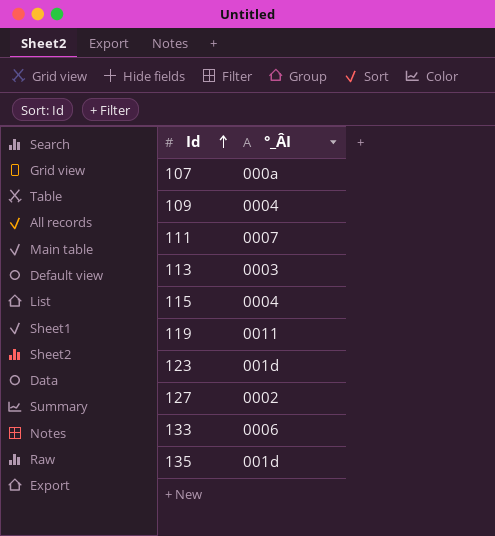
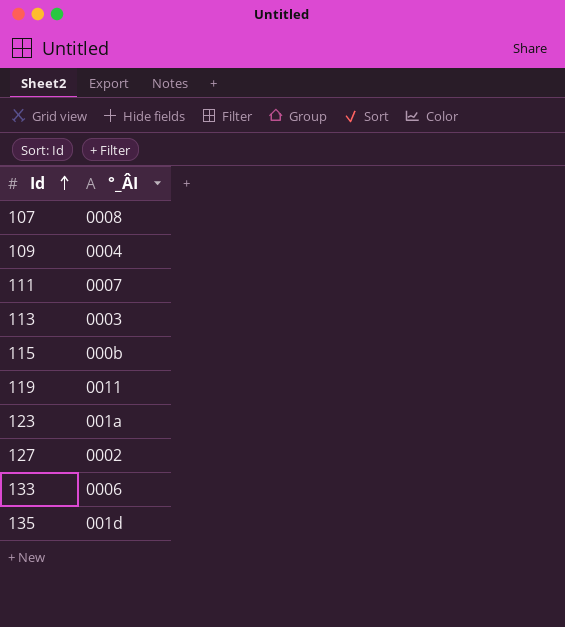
107 | °_ÂI: 000a -> 0008
115 | °_ÂI: 0004 -> 000b
123 | °_ÂI: 001d -> 001a

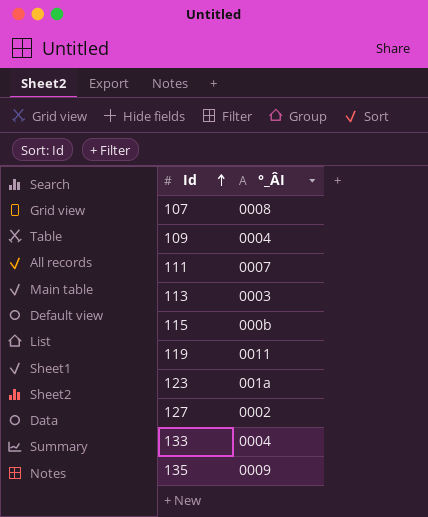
133 | °_ÂI: 0006 -> 0004
135 | °_ÂI: 001d -> 0009

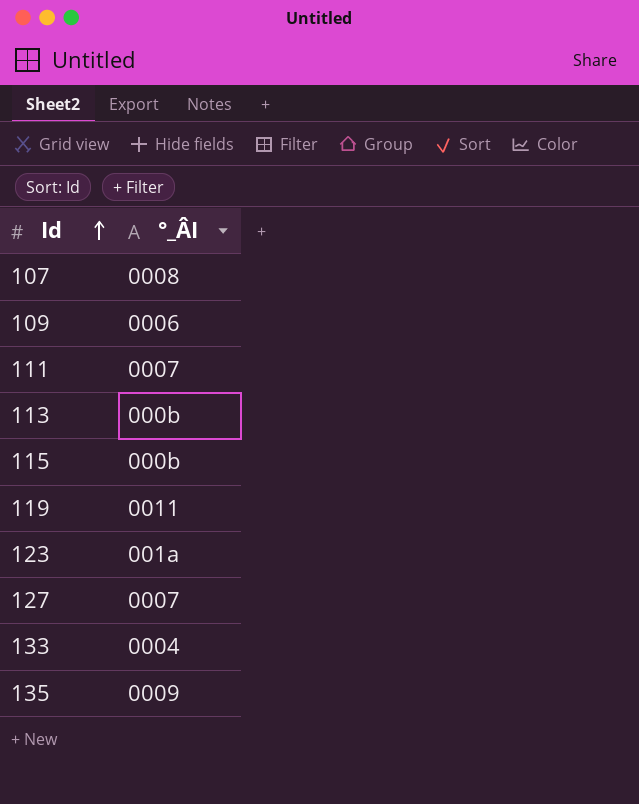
109 | °_ÂI: 0004 -> 0006
113 | °_ÂI: 0003 -> 000b
127 | °_ÂI: 0002 -> 0007

